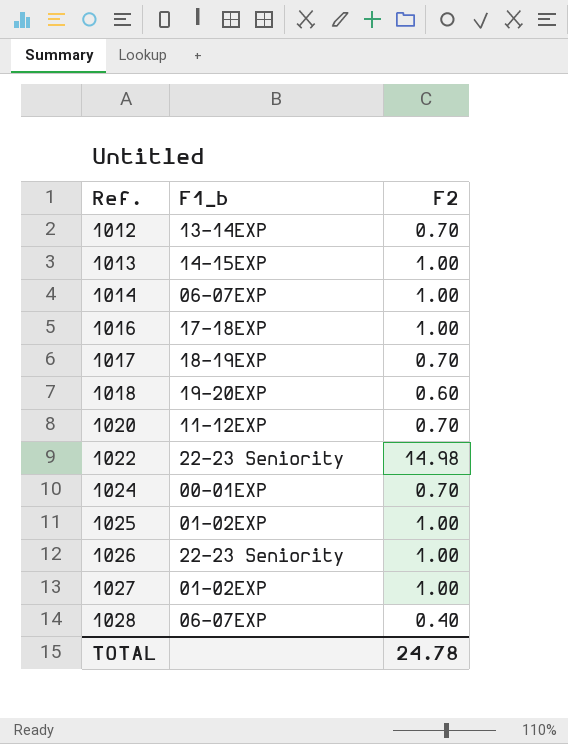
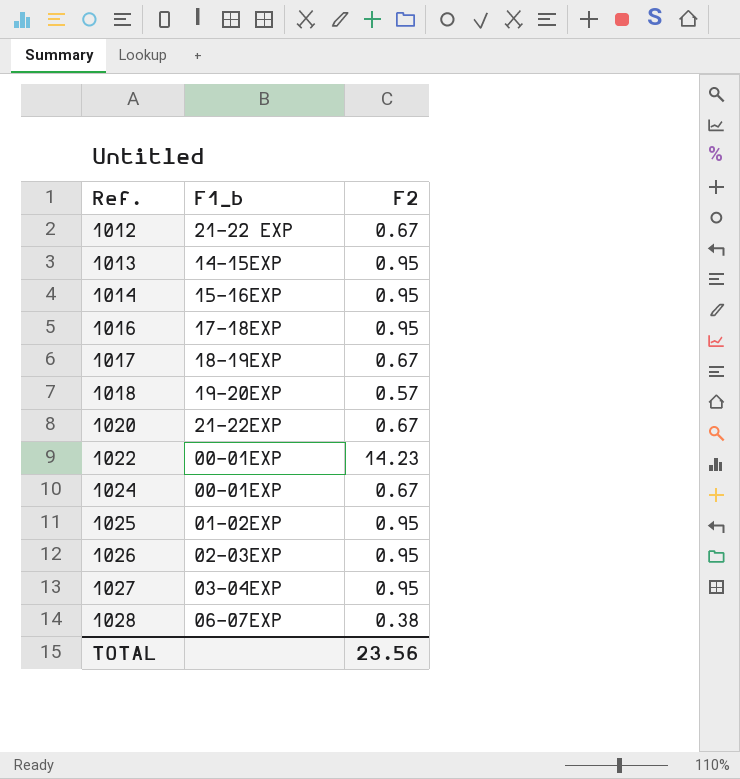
1012 | F1_b: 13-14EXP -> 21-22 EXP
1012 | F2: 0.70 -> 0.67
1013 | F2: 1.00 -> 0.95
1014 | F1_b: 06-07EXP -> 15-16EXP
1014 | F2: 1.00 -> 0.95
1016 | F2: 1.00 -> 0.95
1017 | F2: 0.70 -> 0.67
1018 | F2: 0.60 -> 0.57
1020 | F1_b: 11-12EXP -> 21-22EXP
1020 | F2: 0.70 -> 0.67
1022 | F1_b: 22-23 Seniority -> 00-01EXP
1022 | F2: 14.98 -> 14.23
1024 | F2: 0.70 -> 0.67
1025 | F2: 1.00 -> 0.95
1026 | F1_b: 22-23 Seniority -> 02-03EXP
1026 | F2: 1.00 -> 0.95
1027 | F1_b: 01-02EXP -> 03-04EXP
1027 | F2: 1.00 -> 0.95
1028 | F2: 0.40 -> 0.38
TOTAL | F2: 24.78 -> 23.56

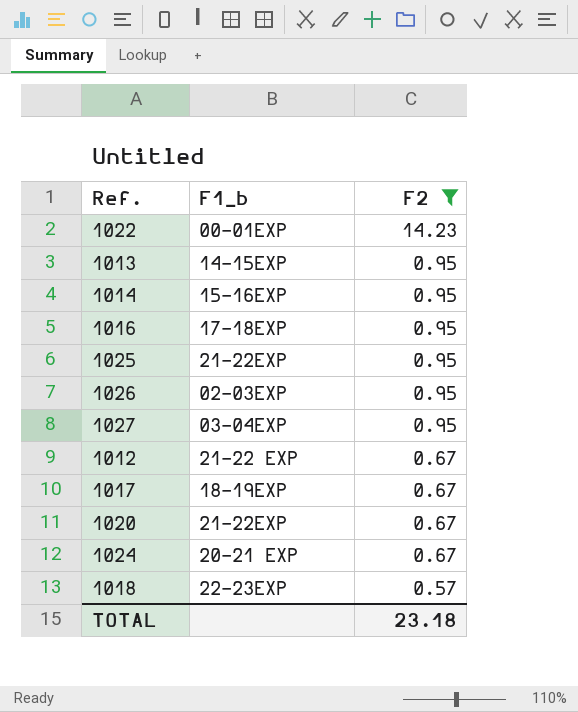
filter: none -> F2 != 0.38
row order: Ref. ascending -> F2 descending
1025 | F1_b: 01-02EXP -> 21-22EXP
1024 | F1_b: 00-01EXP -> 20-21 EXP
1018 | F1_b: 19-20EXP -> 22-23EXP
TOTAL | F2: 23.56 -> 23.18

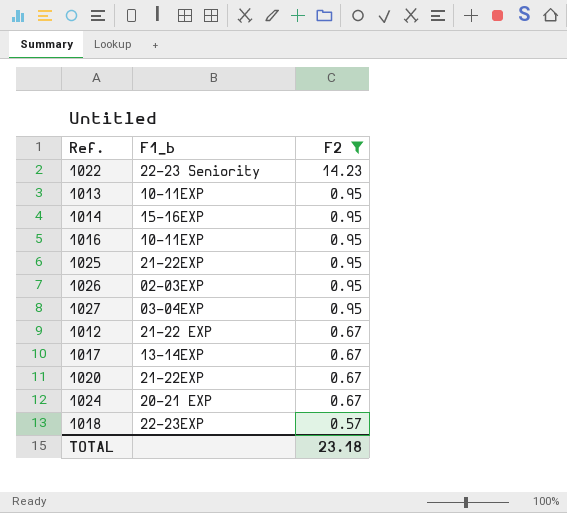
1022 | F1_b: 00-01EXP -> 22-23 Seniority
1013 | F1_b: 14-15EXP -> 10-11EXP
1016 | F1_b: 17-18EXP -> 10-11EXP
1017 | F1_b: 18-19EXP -> 13-14EXP

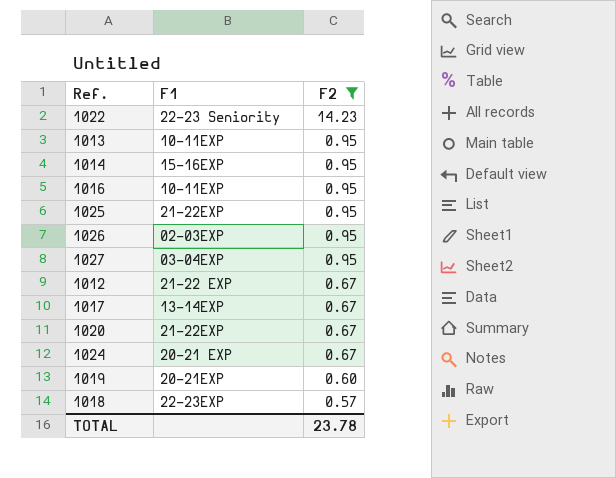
column name: F1_b -> F1
row 1019: none -> 20-21EXP | 0.60
TOTAL | F2: 23.18 -> 23.78

